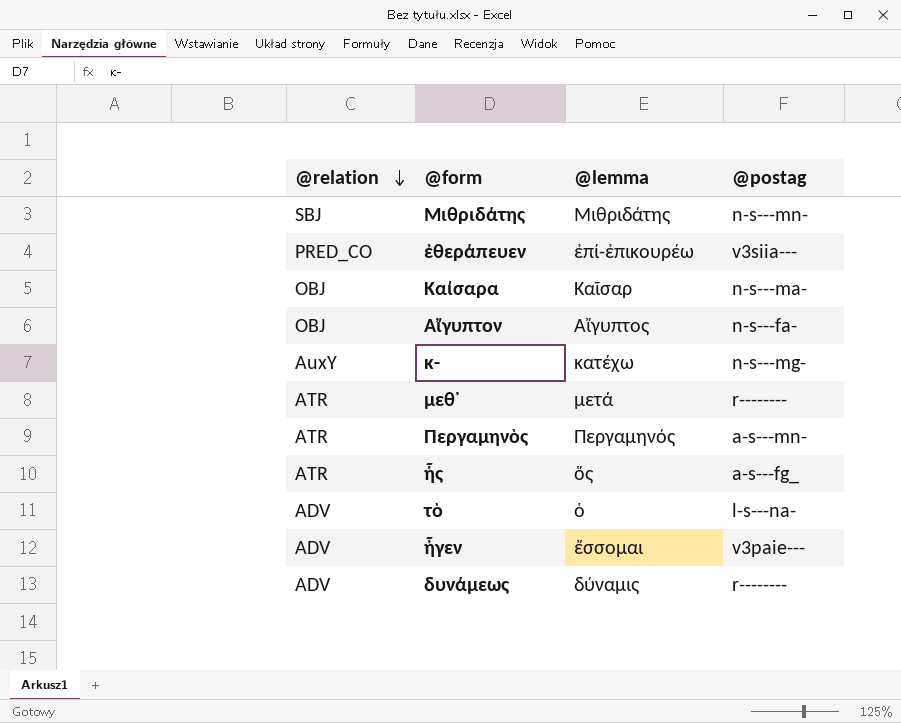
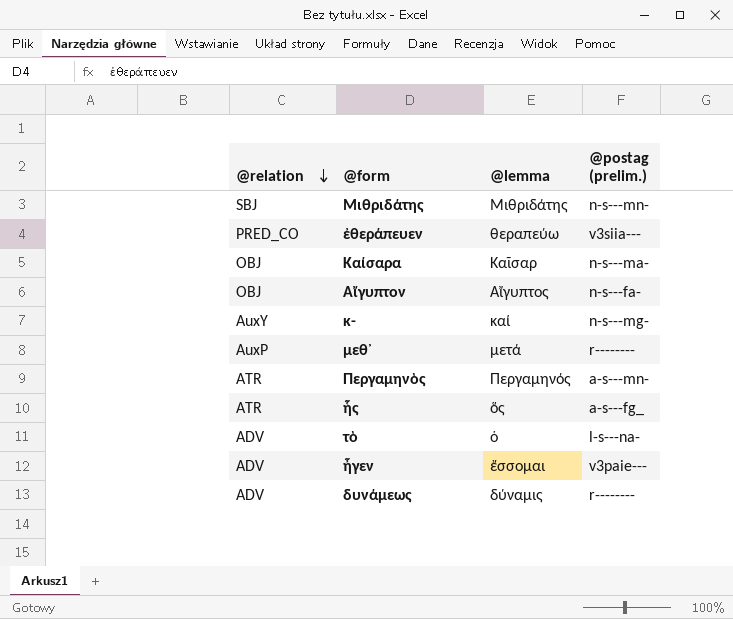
column name: @postag -> @postag (prelim.)
ἐθεράπευεν | @lemma: ἐπί-ἐπικουρέω -> θεραπεύω
κ- | @lemma: κατέχω -> καί
μεθ᾽ | @relation: ATR -> AuxP

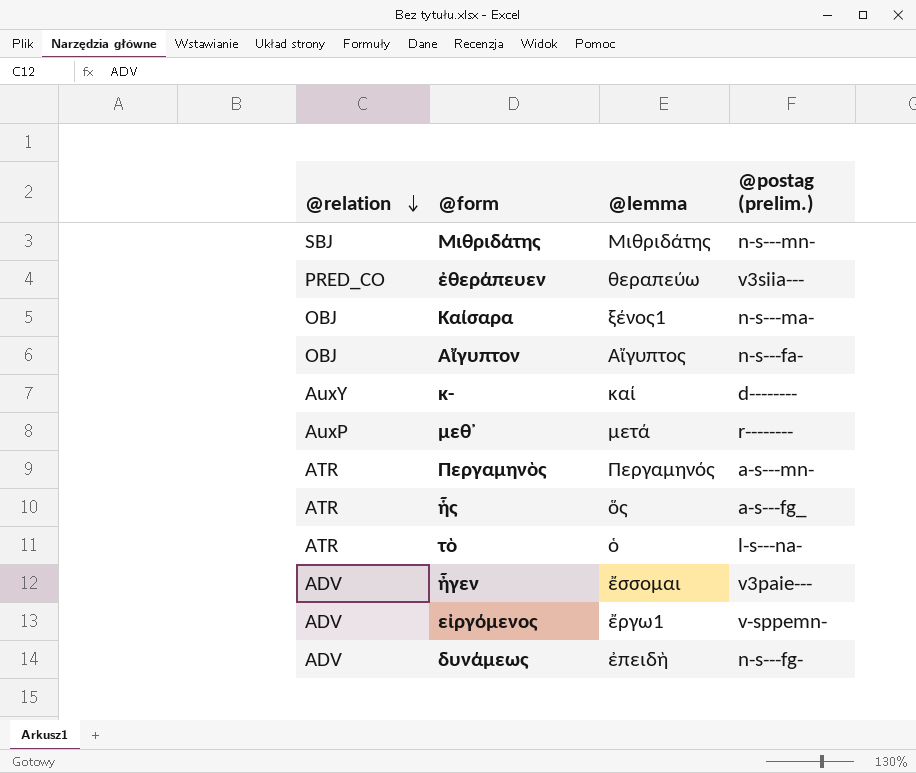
Καίσαρα | @lemma: Καῖσαρ -> ξένος1
κ- | @postag (prelim.): n-s---mg- -> d--------
τὸ | @relation: ADV -> ATR
row εἰργόμενος: none -> ADV | ἔργω1 | v-sppemn-
δυνάμεως | @lemma: δύναμις -> ἐπειδὴ
δυνάμεως | @postag (prelim.): r-------- -> n-s---fg-

